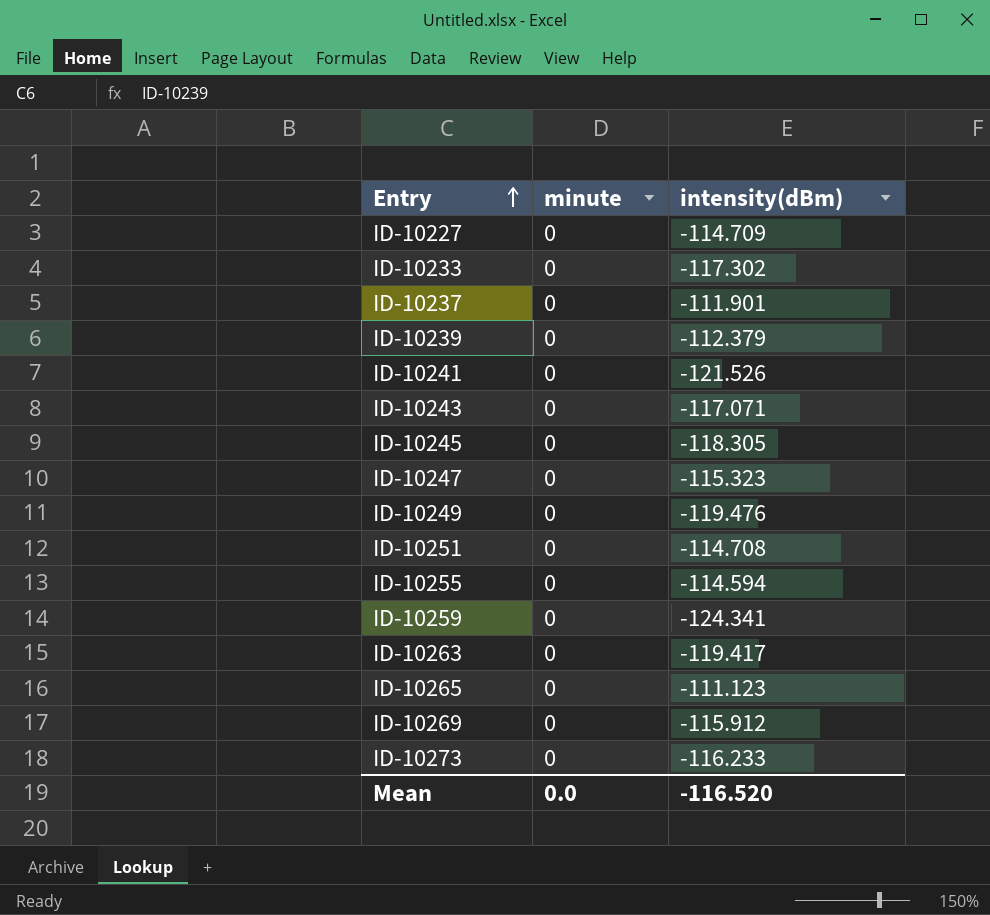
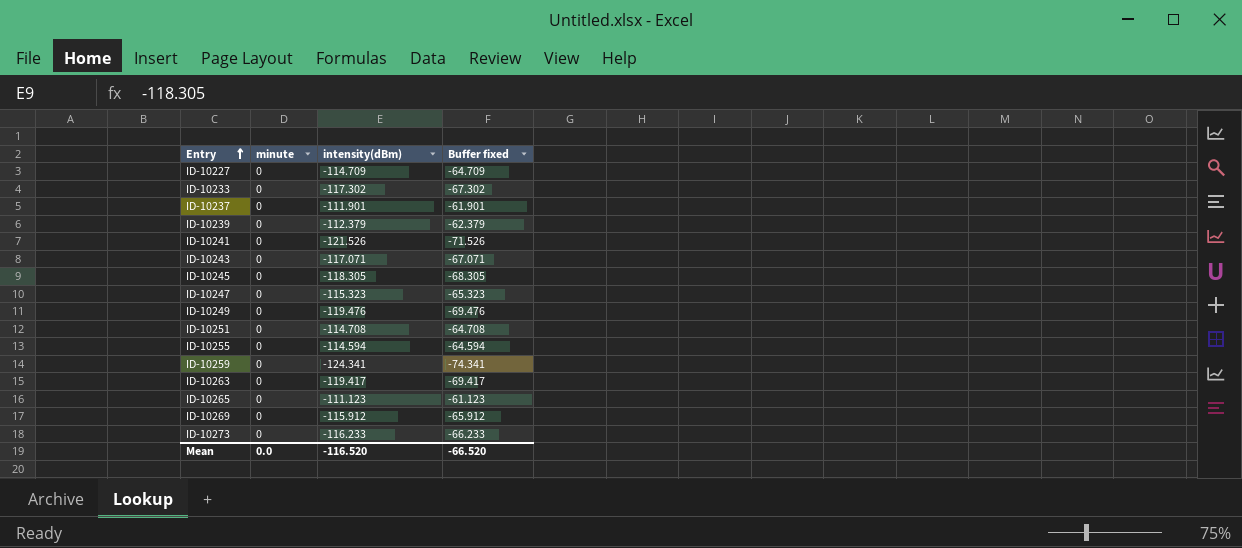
column Buffer fixed | formula: none -> [intensity(dBm)] + 50

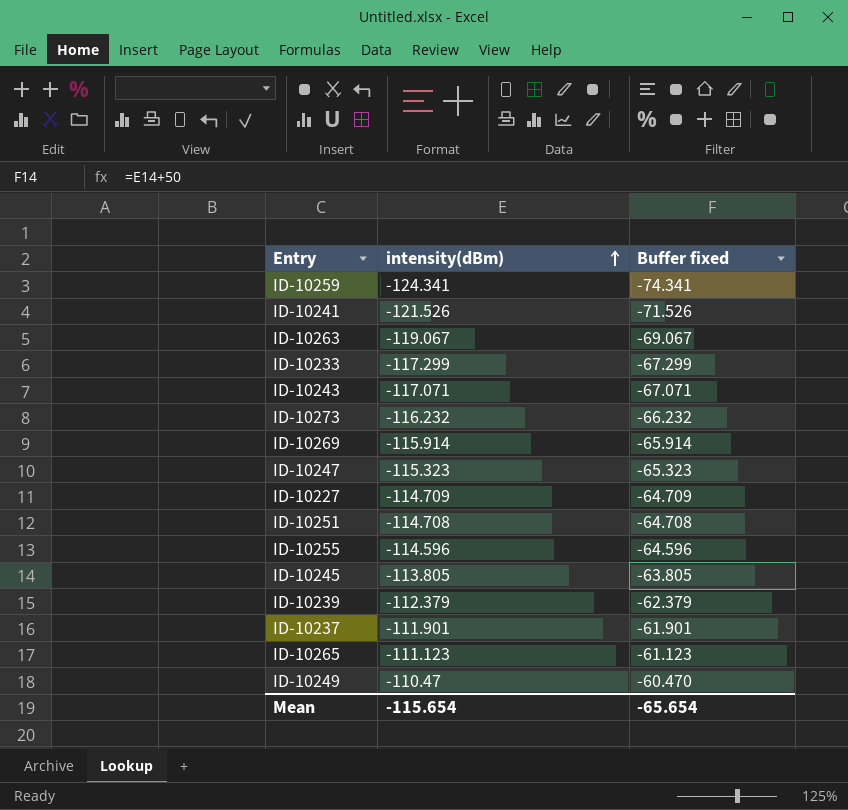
row order: Entry ascending -> intensity(dBm) ascending
column minute | position: 2 -> none
ID-10263 | intensity(dBm): -119.417 -> -119.067
ID-10263 | Buffer fixed: -69.417 -> -69.067
ID-10233 | intensity(dBm): -117.302 -> -117.299
ID-10233 | Buffer fixed: -67.302 -> -67.299
ID-10273 | intensity(dBm): -116.233 -> -116.232
ID-10273 | Buffer fixed: -66.233 -> -66.232
ID-10269 | intensity(dBm): -115.912 -> -115.914
ID-10269 | Buffer fixed: -65.912 -> -65.914
ID-10255 | intensity(dBm): -114.594 -> -114.596
ID-10255 | Buffer fixed: -64.594 -> -64.596
ID-10245 | intensity(dBm): -118.305 -> -113.805
ID-10245 | Buffer fixed: -68.305 -> -63.805
ID-10249 | intensity(dBm): -119.476 -> -110.47
ID-10249 | Buffer fixed: -69.476 -> -60.470
Mean | intensity(dBm): -116.520 -> -115.654
Mean | Buffer fixed: -66.520 -> -65.654

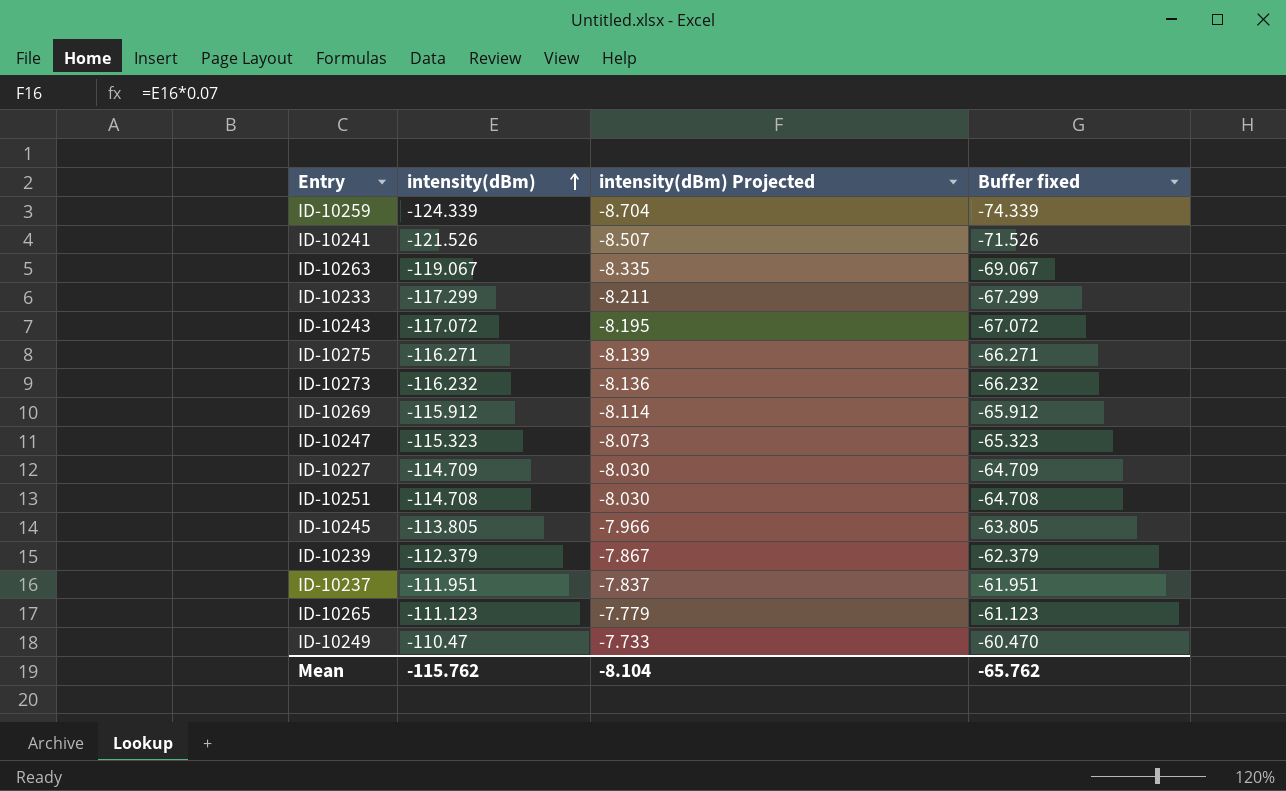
column intensity(dBm) Projected | formula: none -> [intensity(dBm)] * 0.07
row ID-10255: -114.596 | -64.596 -> none
ID-10259 | intensity(dBm): -124.341 -> -124.339
ID-10259 | Buffer fixed: -74.341 -> -74.339
ID-10243 | intensity(dBm): -117.071 -> -117.072
ID-10243 | Buffer fixed: -67.071 -> -67.072
row ID-10275: none -> -116.271 | -8.139 | -66.271
ID-10269 | intensity(dBm): -115.914 -> -115.912
ID-10269 | Buffer fixed: -65.914 -> -65.912
ID-10237 | intensity(dBm): -111.901 -> -111.951
ID-10237 | Buffer fixed: -61.901 -> -61.951
Mean | intensity(dBm): -115.654 -> -115.762
Mean | Buffer fixed: -65.654 -> -65.762

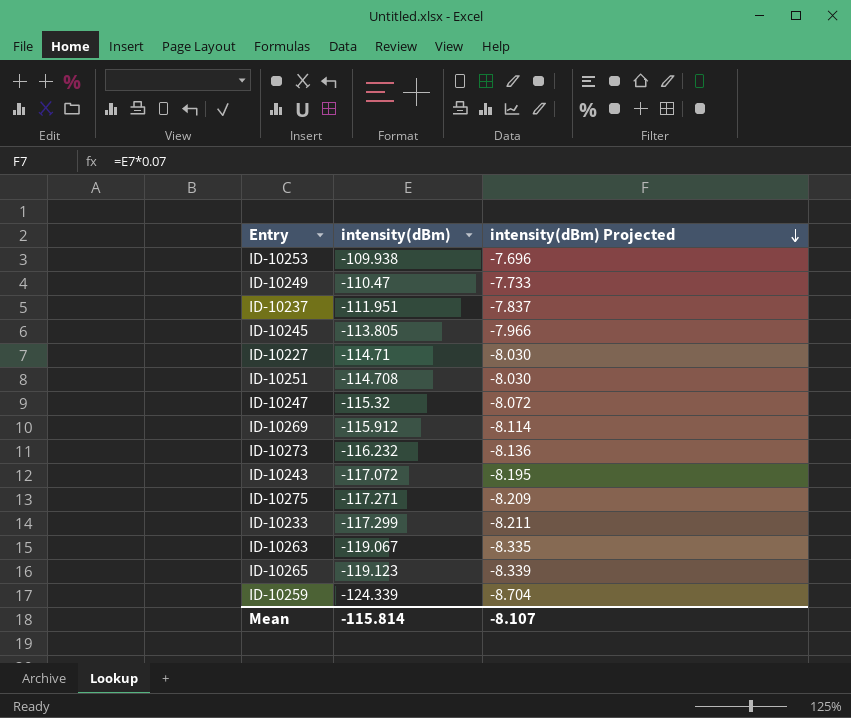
row order: intensity(dBm) ascending -> intensity(dBm) Projected descending
column Buffer fixed | formula: [intensity(dBm)] + 50 -> none
row ID-10241: -121.526 | -8.507 | -71.526 -> none
row ID-10239: -112.379 | -7.867 | -62.379 -> none
row ID-10253: none -> -109.938 | -7.696
ID-10227 | intensity(dBm): -114.709 -> -114.71
ID-10247 | intensity(dBm): -115.323 -> -115.32
ID-10247 | intensity(dBm) Projected: -8.073 -> -8.072
ID-10275 | intensity(dBm): -116.271 -> -117.271
ID-10275 | intensity(dBm) Projected: -8.139 -> -8.209
ID-10265 | intensity(dBm): -111.123 -> -119.123
ID-10265 | intensity(dBm) Projected: -7.779 -> -8.339
Mean | intensity(dBm): -115.762 -> -115.814
Mean | intensity(dBm) Projected: -8.104 -> -8.107

